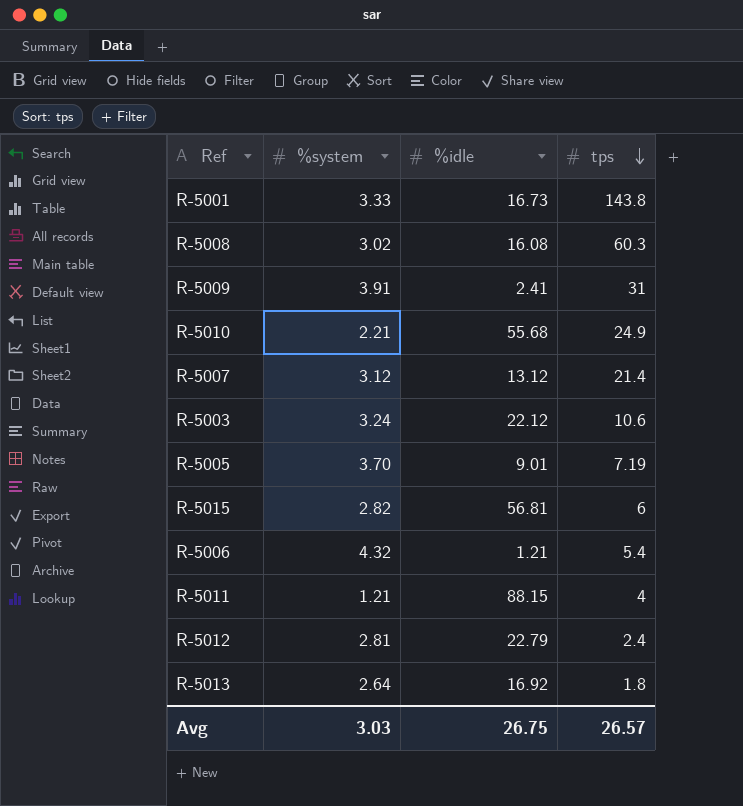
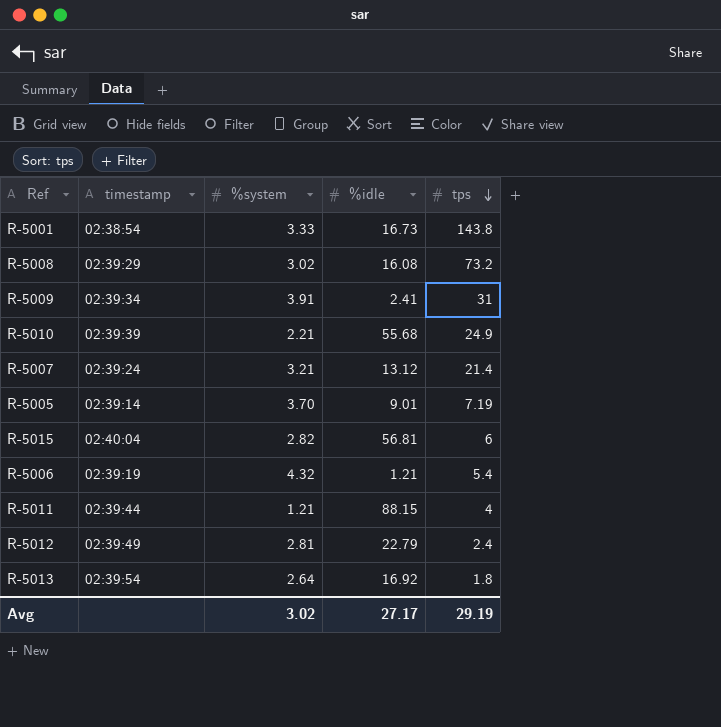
column timestamp | position: none -> 2
row R-5003: 3.24 | 22.12 | 10.6 -> none
R-5008 | tps: 60.3 -> 73.2
R-5007 | %system: 3.12 -> 3.21
Avg | %system: 3.03 -> 3.02
Avg | %idle: 26.75 -> 27.17
Avg | tps: 26.57 -> 29.19

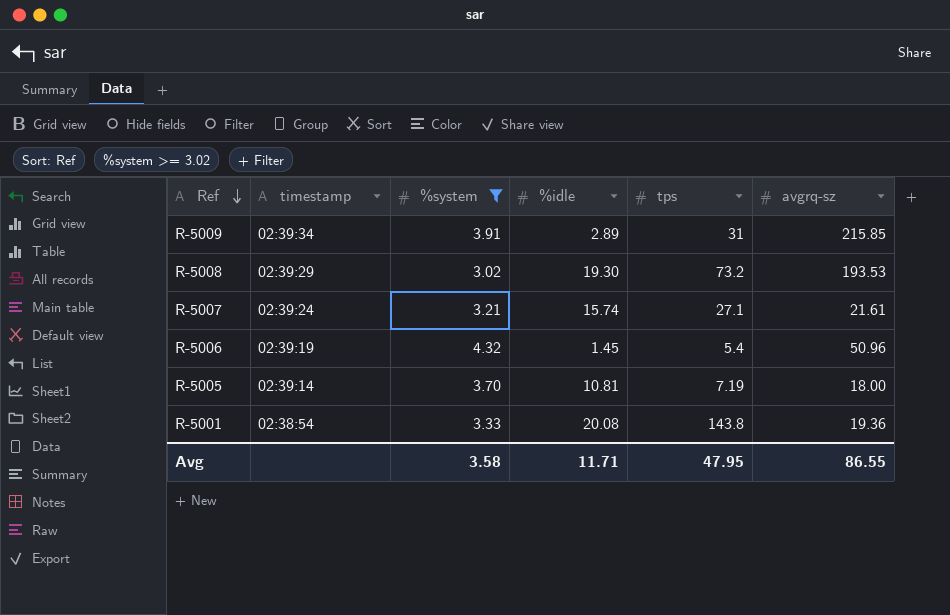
filter: none -> %system >= 3.02
row order: tps descending -> Ref descending
column avgrq-sz | position: none -> 6
R-5009 | %idle: 2.41 -> 2.89
R-5008 | %idle: 16.08 -> 19.30
R-5007 | %idle: 13.12 -> 15.74
R-5007 | tps: 21.4 -> 27.1
R-5006 | %idle: 1.21 -> 1.45
R-5005 | %idle: 9.01 -> 10.81
R-5001 | %idle: 16.73 -> 20.08
Avg | %system: 3.02 -> 3.58
Avg | %idle: 27.17 -> 11.71
Avg | tps: 29.19 -> 47.95

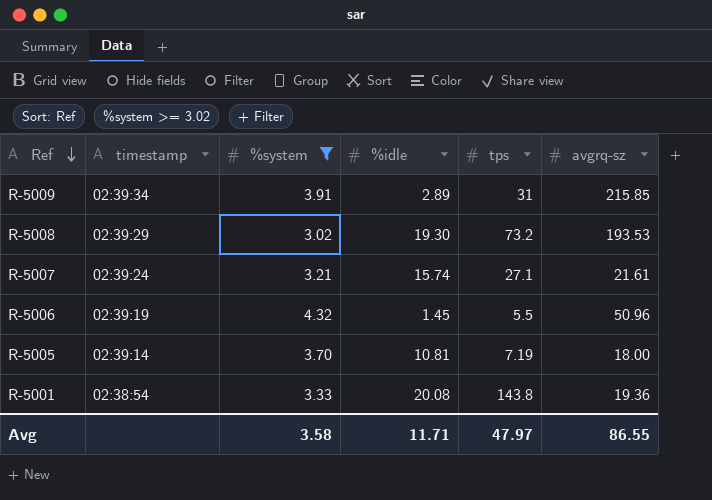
R-5006 | tps: 5.4 -> 5.5
Avg | tps: 47.95 -> 47.97

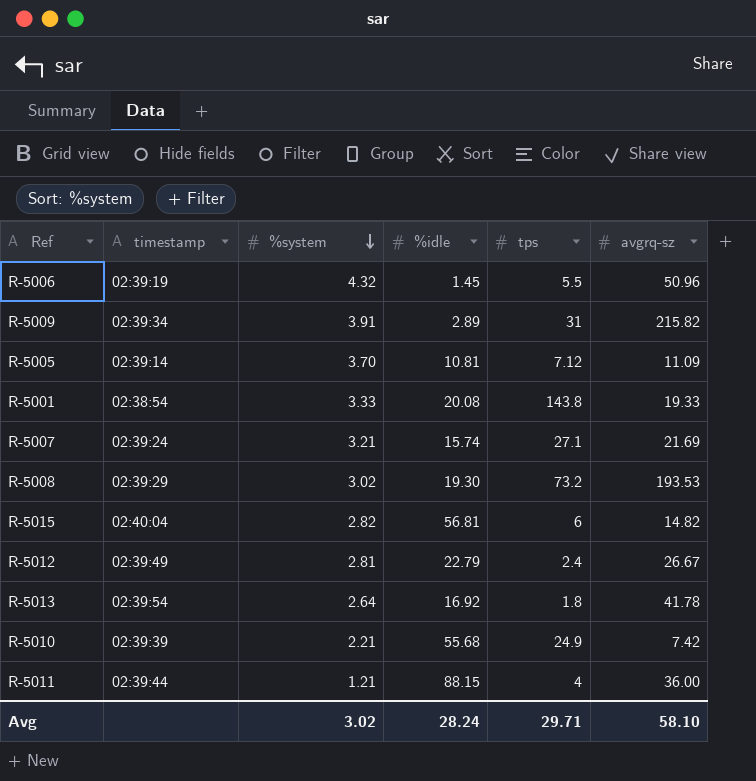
filter: %system >= 3.02 -> none
row order: Ref descending -> %system descending
R-5009 | avgrq-sz: 215.85 -> 215.82
R-5005 | tps: 7.19 -> 7.12
R-5005 | avgrq-sz: 18.00 -> 11.09
R-5001 | avgrq-sz: 19.36 -> 19.33
R-5007 | avgrq-sz: 21.61 -> 21.69
Avg | %system: 3.58 -> 3.02
Avg | %idle: 11.71 -> 28.24
Avg | tps: 47.97 -> 29.71
Avg | avgrq-sz: 86.55 -> 58.10

